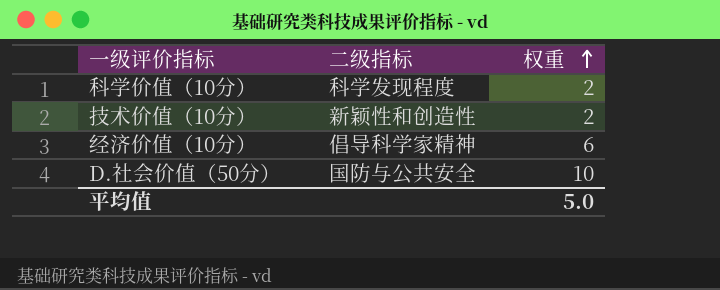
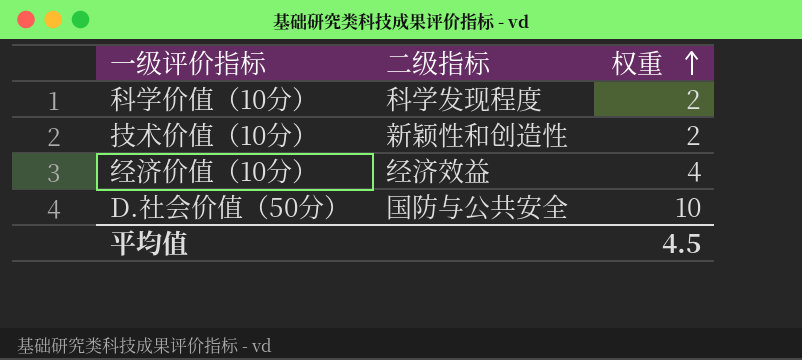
经济价值（10分） | 二级指标: 倡导科学家精神 -> 经济效益
经济价值（10分） | 权重: 6 -> 4
平均值 | 权重: 5.0 -> 4.5

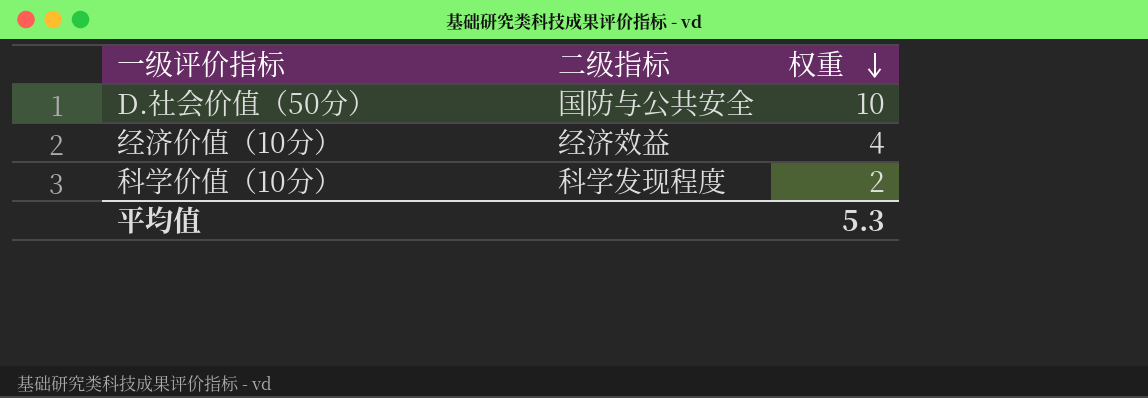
row order: 权重 ascending -> 权重 descending
row 技术价值（10分）: 新颖性和创造性 | 2 -> none
平均值 | 权重: 4.5 -> 5.3

